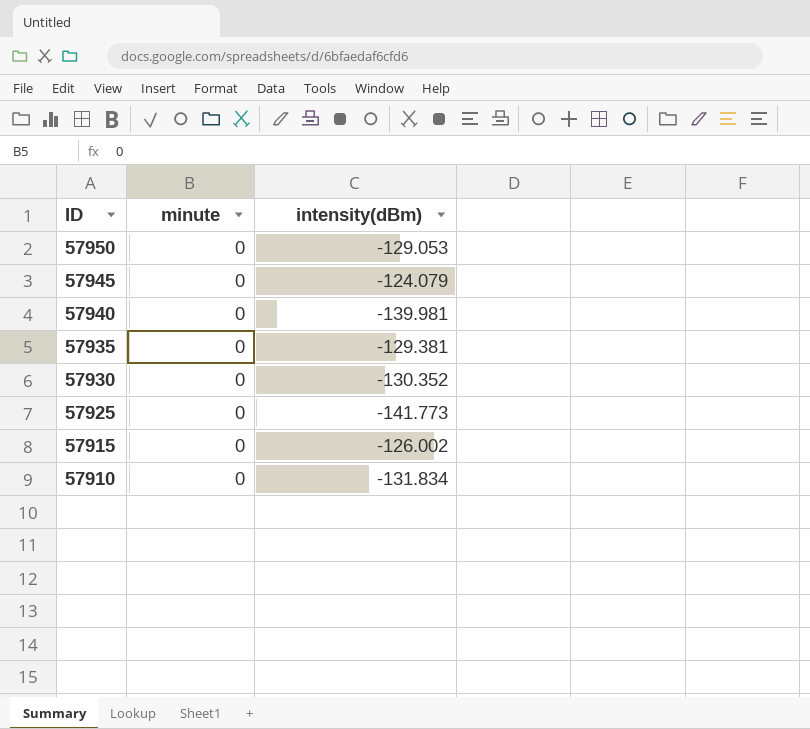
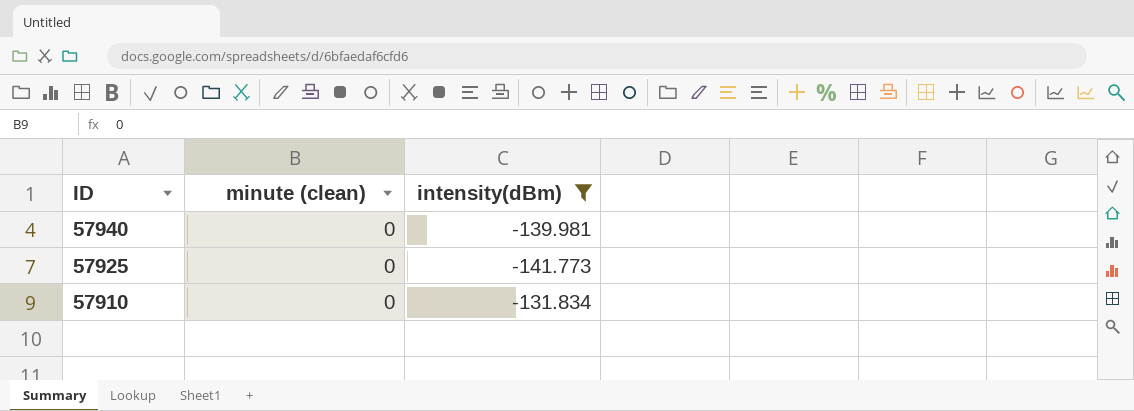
filter: none -> intensity(dBm) <= -131.834
column name: minute -> minute (clean)

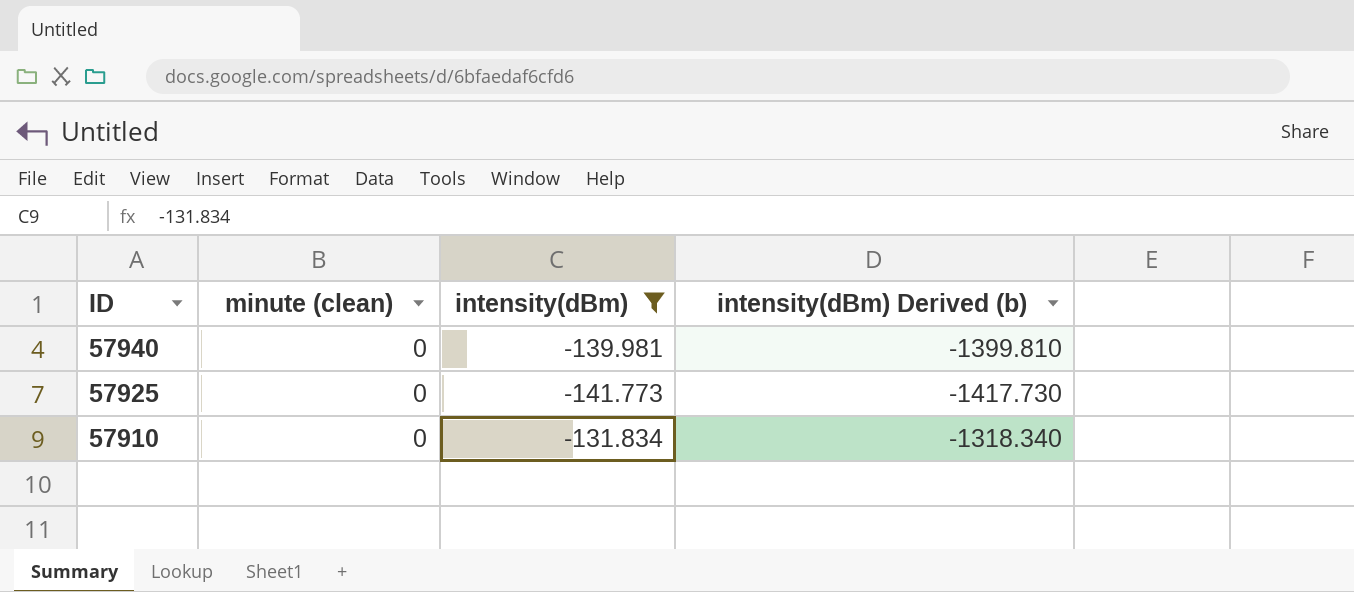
column intensity(dBm) Derived (b) | formula: none -> [intensity(dBm)] * 10

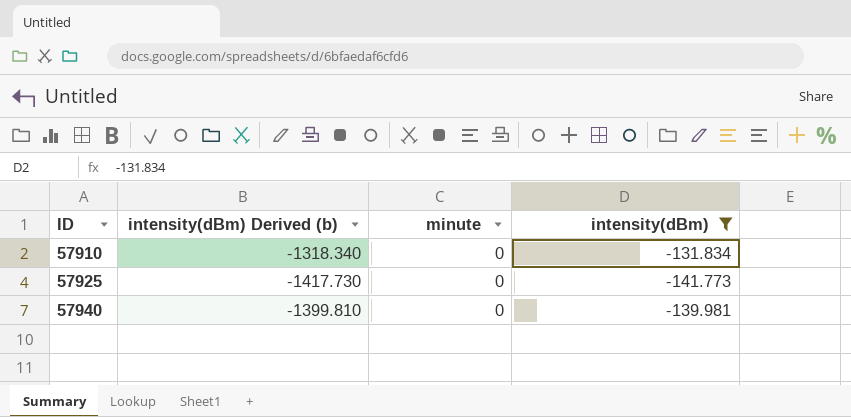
row order: ID descending -> ID ascending
column intensity(dBm) Derived (b) | position: 4 -> 2
column name: minute (clean) -> minute

